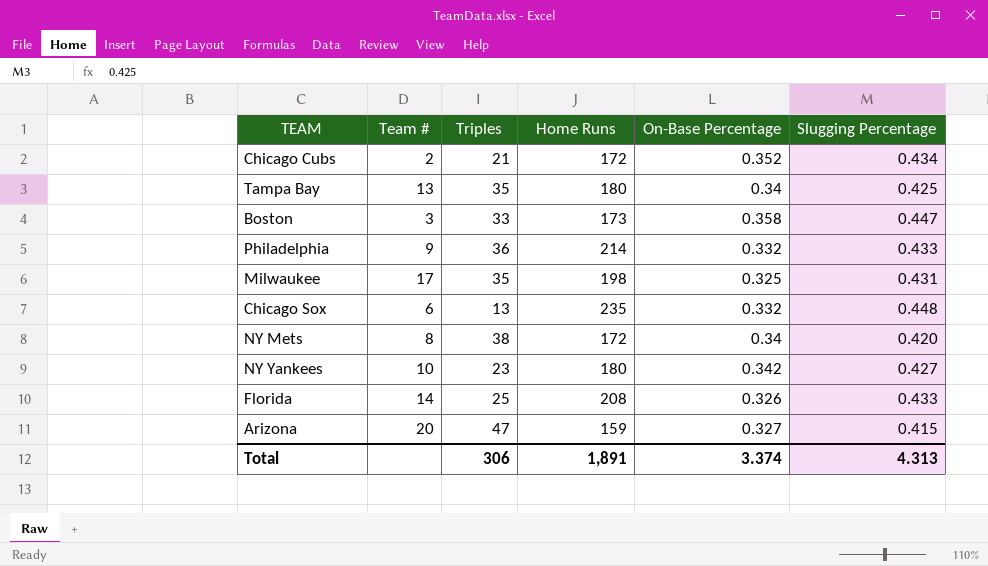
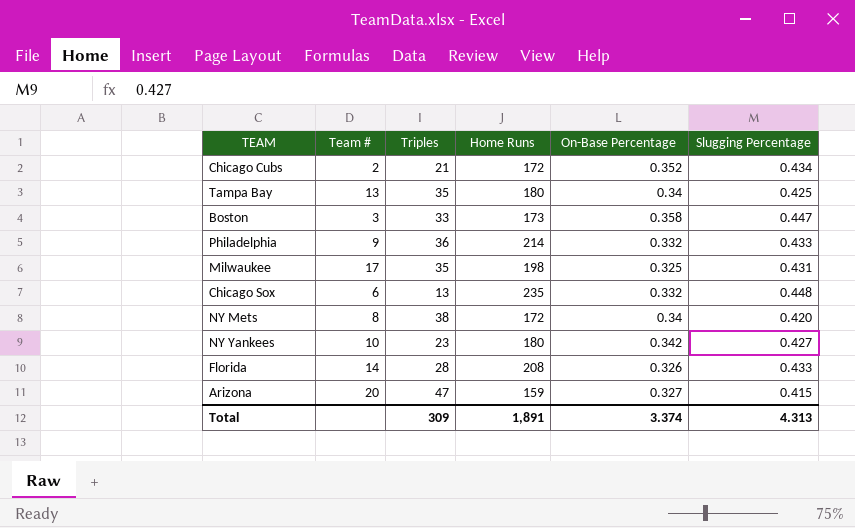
Florida | Triples: 25 -> 28
Total | Triples: 306 -> 309

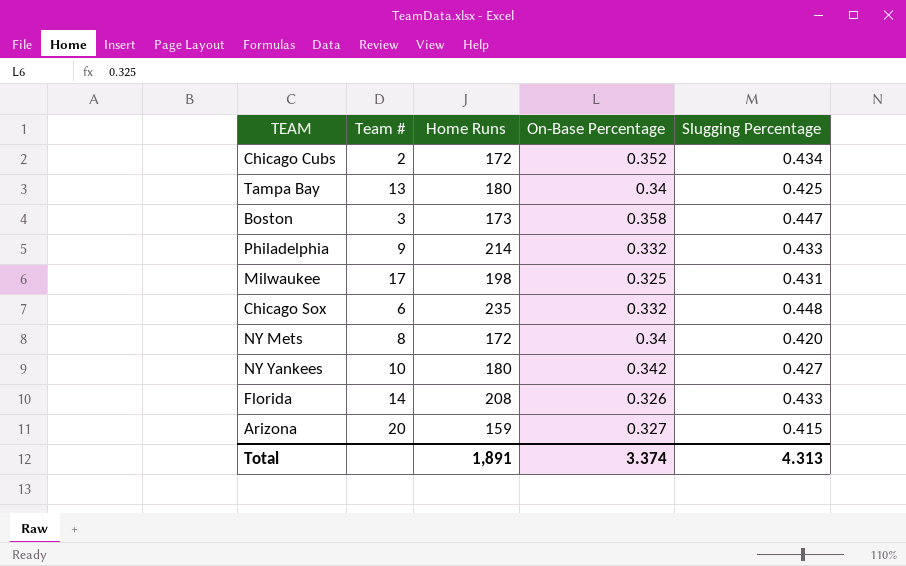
column Triples | position: 3 -> none

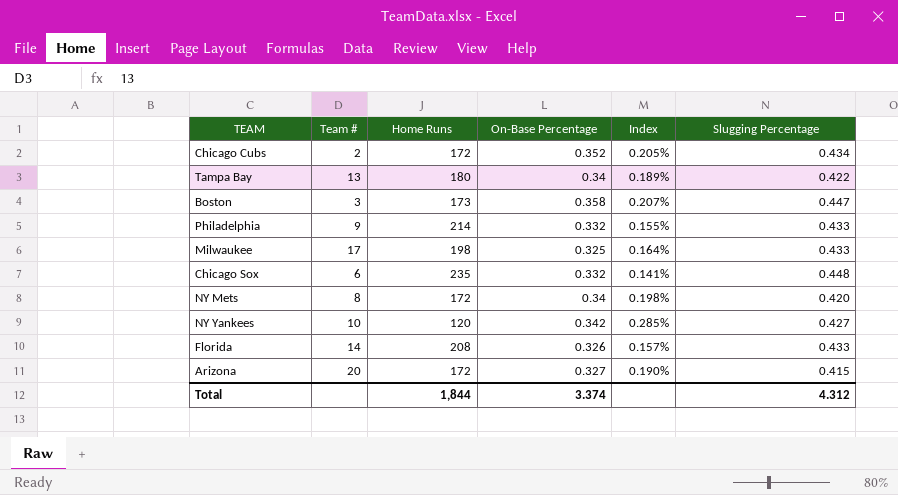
column Index | formula: none -> [On-Base Percentage] / [Home Runs]
Tampa Bay | Slugging Percentage: 0.425 -> 0.422
Milwaukee | Slugging Percentage: 0.431 -> 0.433
NY Yankees | Home Runs: 180 -> 120
Arizona | Home Runs: 159 -> 172
Total | Home Runs: 1,891 -> 1,844
Total | Slugging Percentage: 4.313 -> 4.312

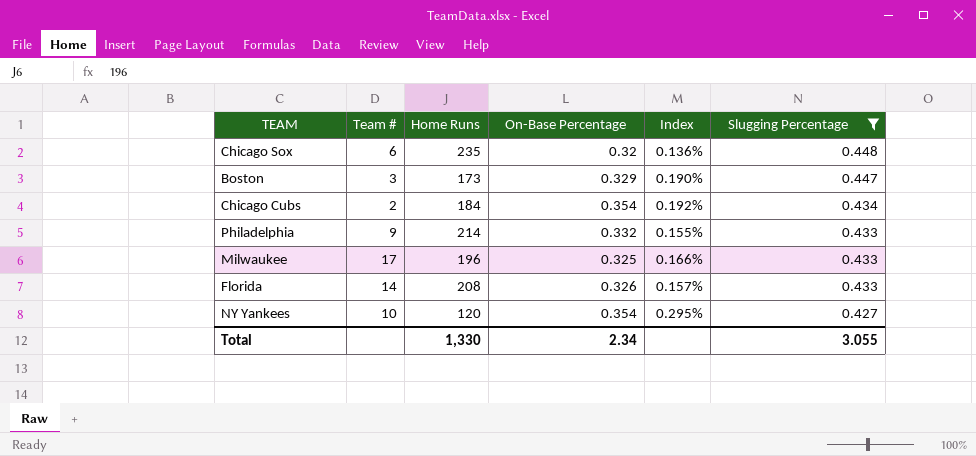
filter: none -> Slugging Percentage >= 0.427
row order: none -> Slugging Percentage descending
Chicago Sox | On-Base Percentage: 0.332 -> 0.32
Chicago Sox | Index: 0.141% -> 0.136%
Boston | On-Base Percentage: 0.358 -> 0.329
Boston | Index: 0.207% -> 0.190%
Chicago Cubs | Home Runs: 172 -> 184
Chicago Cubs | On-Base Percentage: 0.352 -> 0.354
Chicago Cubs | Index: 0.205% -> 0.192%
Milwaukee | Home Runs: 198 -> 196
Milwaukee | Index: 0.164% -> 0.166%
NY Yankees | On-Base Percentage: 0.342 -> 0.354
NY Yankees | Index: 0.285% -> 0.295%
Total | Home Runs: 1,844 -> 1,330
Total | On-Base Percentage: 3.374 -> 2.34
Total | Slugging Percentage: 4.312 -> 3.055

